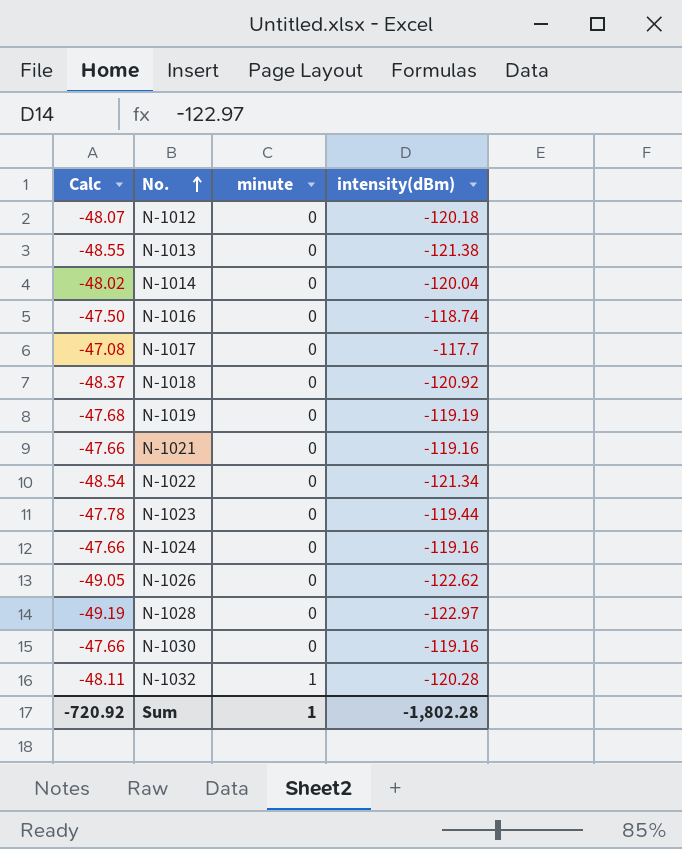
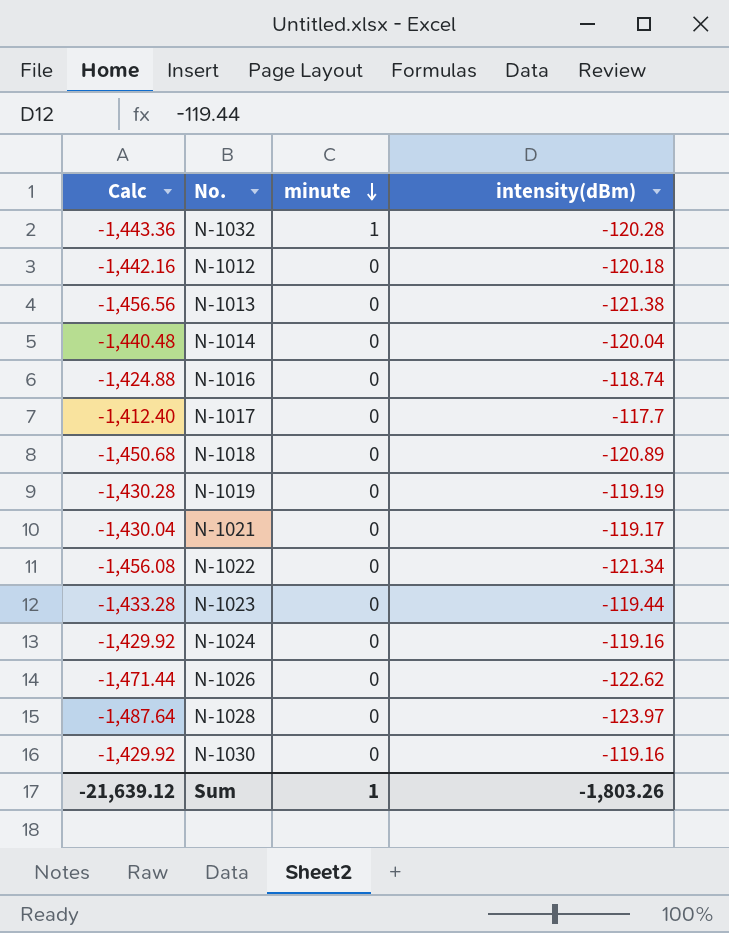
row order: No. ascending -> minute descending
column Calc | formula: [intensity(dBm)] * 0.4 -> [intensity(dBm)] * 12
N-1018 | intensity(dBm): -120.92 -> -120.89
N-1021 | intensity(dBm): -119.16 -> -119.17
N-1028 | intensity(dBm): -122.97 -> -123.97
Sum | Calc: -720.92 -> -21,639.12
Sum | intensity(dBm): -1,802.28 -> -1,803.26

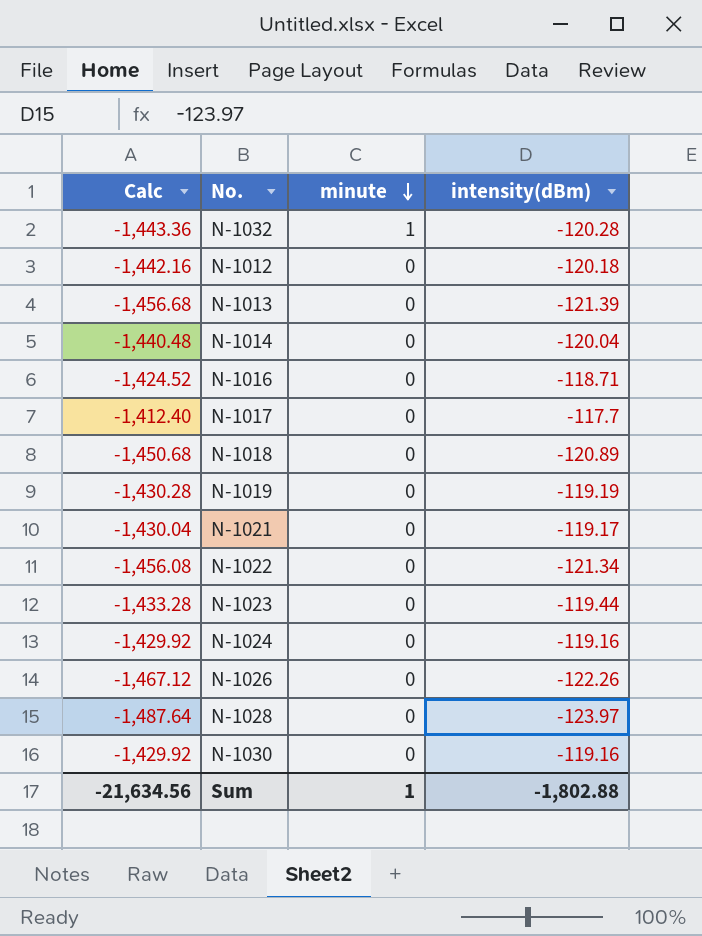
N-1013 | Calc: -1,456.56 -> -1,456.68
N-1013 | intensity(dBm): -121.38 -> -121.39
N-1016 | Calc: -1,424.88 -> -1,424.52
N-1016 | intensity(dBm): -118.74 -> -118.71
N-1026 | Calc: -1,471.44 -> -1,467.12
N-1026 | intensity(dBm): -122.62 -> -122.26
Sum | Calc: -21,639.12 -> -21,634.56
Sum | intensity(dBm): -1,803.26 -> -1,802.88

